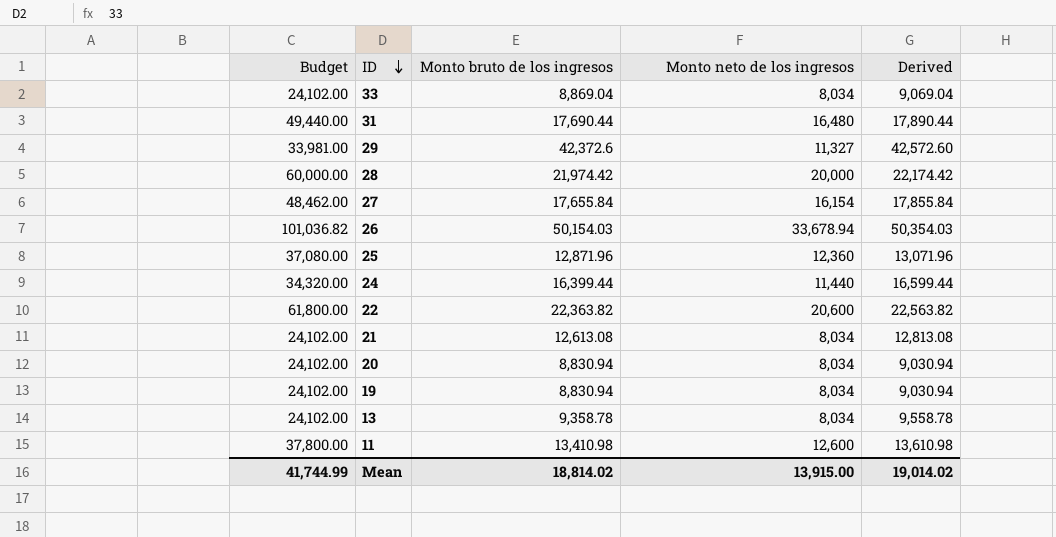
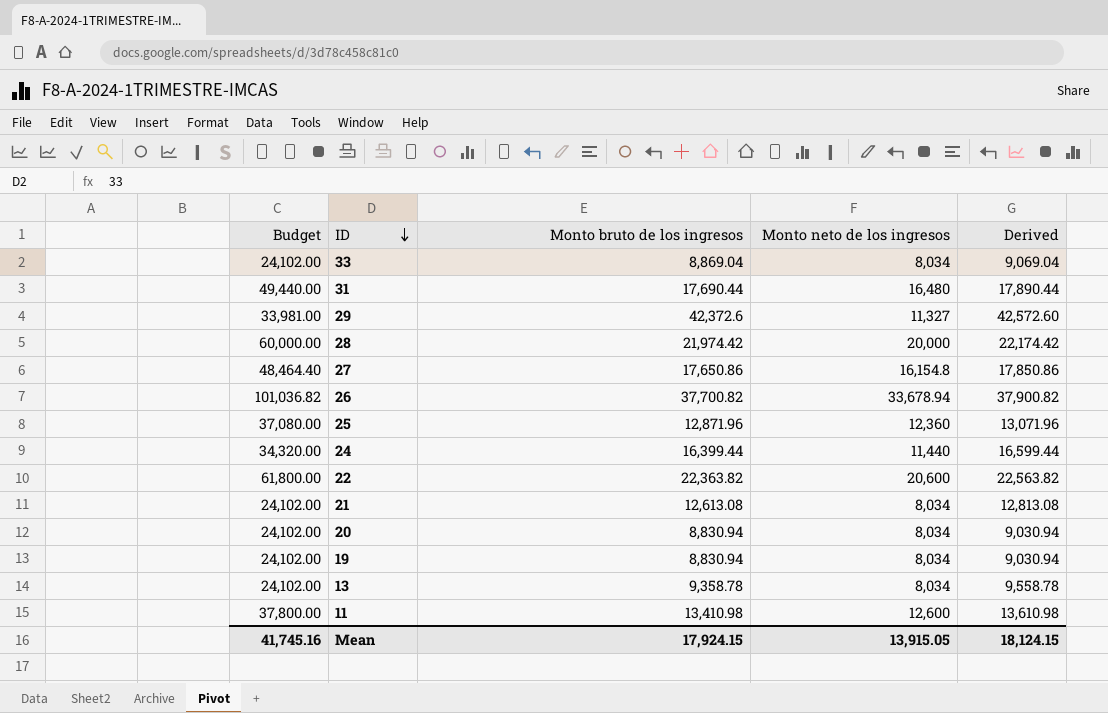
27 | Budget: 48,462.00 -> 48,464.40
27 | Monto bruto de los ingresos: 17,655.84 -> 17,650.86
27 | Monto neto de los ingresos: 16,154 -> 16,154.8
27 | Derived: 17,855.84 -> 17,850.86
26 | Monto bruto de los ingresos: 50,154.03 -> 37,700.82
26 | Derived: 50,354.03 -> 37,900.82
Mean | Budget: 41,744.99 -> 41,745.16
Mean | Monto bruto de los ingresos: 18,814.02 -> 17,924.15
Mean | Monto neto de los ingresos: 13,915.00 -> 13,915.05
Mean | Derived: 19,014.02 -> 18,124.15

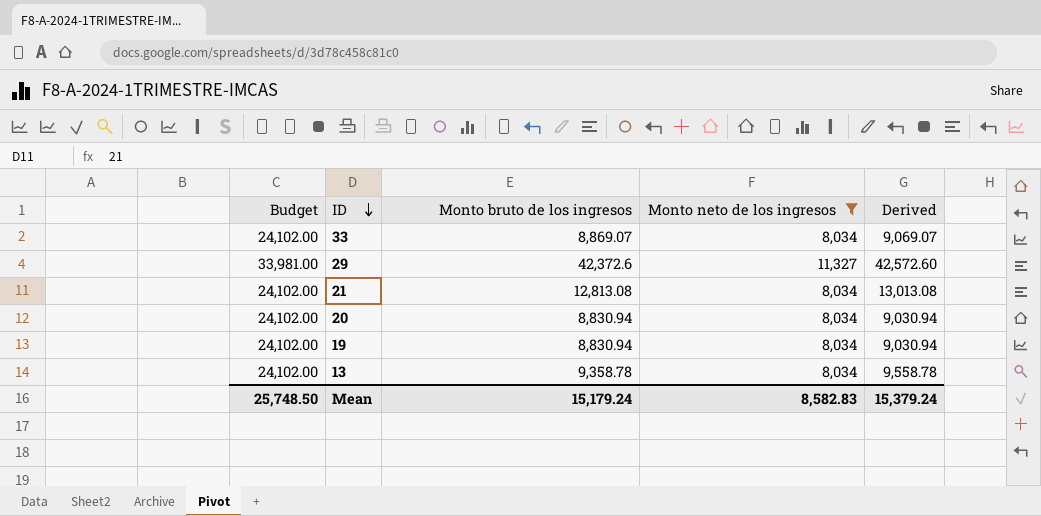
filter: none -> Monto neto de los ingresos <= 11,327
33 | Monto bruto de los ingresos: 8,869.04 -> 8,869.07
33 | Derived: 9,069.04 -> 9,069.07
21 | Monto bruto de los ingresos: 12,613.08 -> 12,813.08
21 | Derived: 12,813.08 -> 13,013.08
Mean | Budget: 41,745.16 -> 25,748.50
Mean | Monto bruto de los ingresos: 17,924.15 -> 15,179.24
Mean | Monto neto de los ingresos: 13,915.05 -> 8,582.83
Mean | Derived: 18,124.15 -> 15,379.24

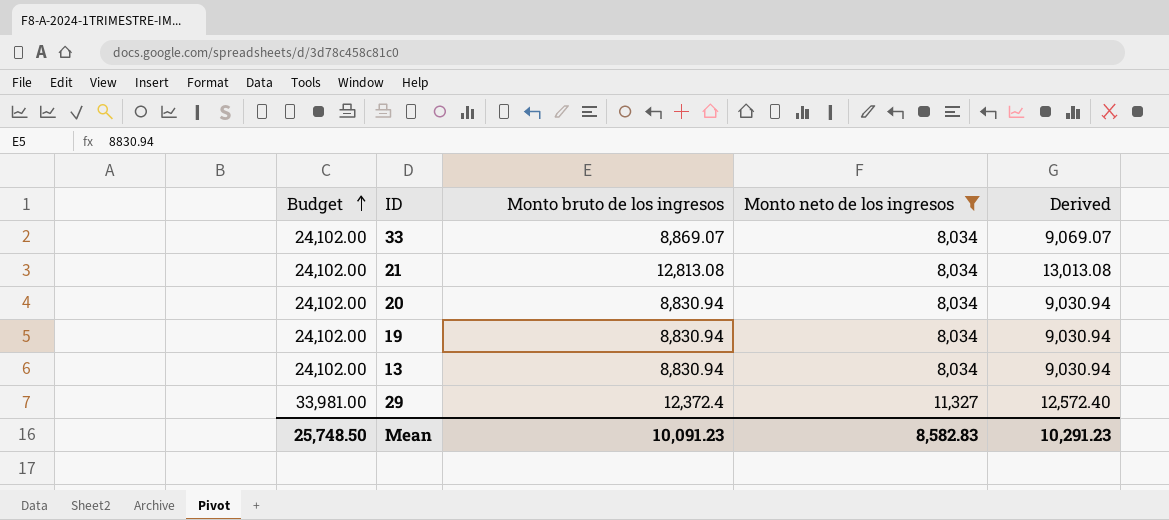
row order: ID descending -> Budget ascending
13 | Monto bruto de los ingresos: 9,358.78 -> 8,830.94
13 | Derived: 9,558.78 -> 9,030.94
29 | Monto bruto de los ingresos: 42,372.6 -> 12,372.4
29 | Derived: 42,572.60 -> 12,572.40
Mean | Monto bruto de los ingresos: 15,179.24 -> 10,091.23
Mean | Derived: 15,379.24 -> 10,291.23

